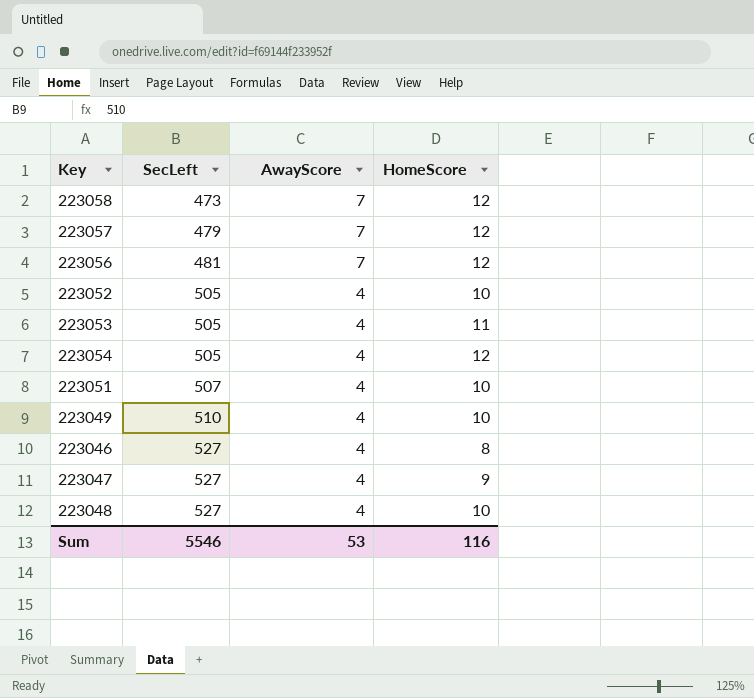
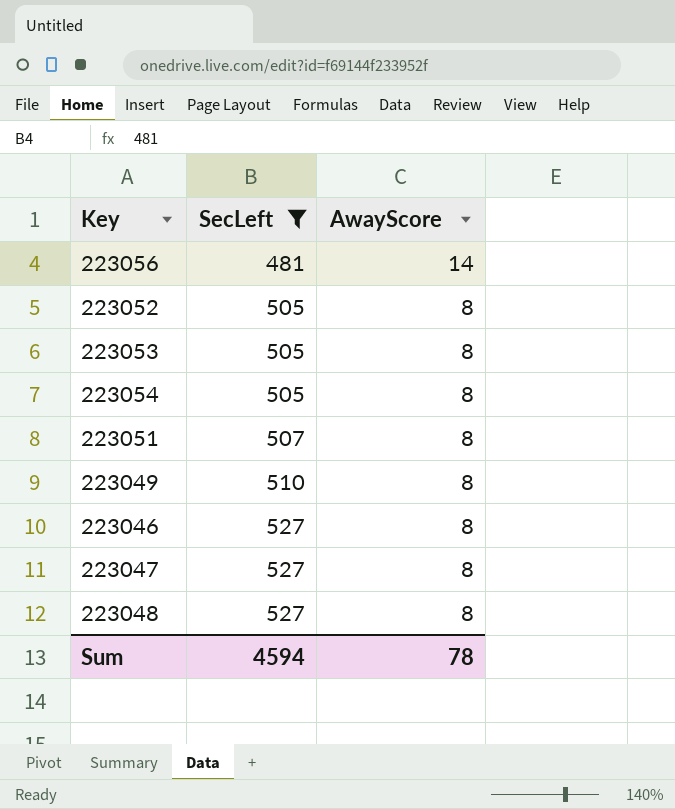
filter: none -> SecLeft >= 481
column HomeScore | position: 4 -> none
223056 | AwayScore: 7 -> 14
223052 | AwayScore: 4 -> 8
223053 | AwayScore: 4 -> 8
223054 | AwayScore: 4 -> 8
223051 | AwayScore: 4 -> 8
223049 | AwayScore: 4 -> 8
223046 | AwayScore: 4 -> 8
223047 | AwayScore: 4 -> 8
223048 | AwayScore: 4 -> 8
Sum | SecLeft: 5546 -> 4594
Sum | AwayScore: 53 -> 78

